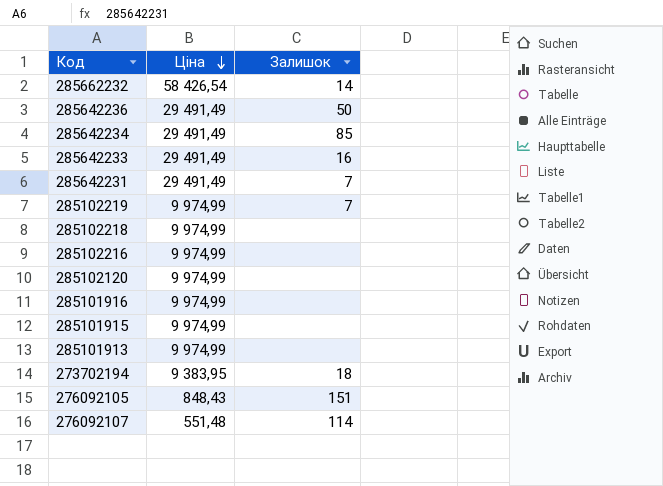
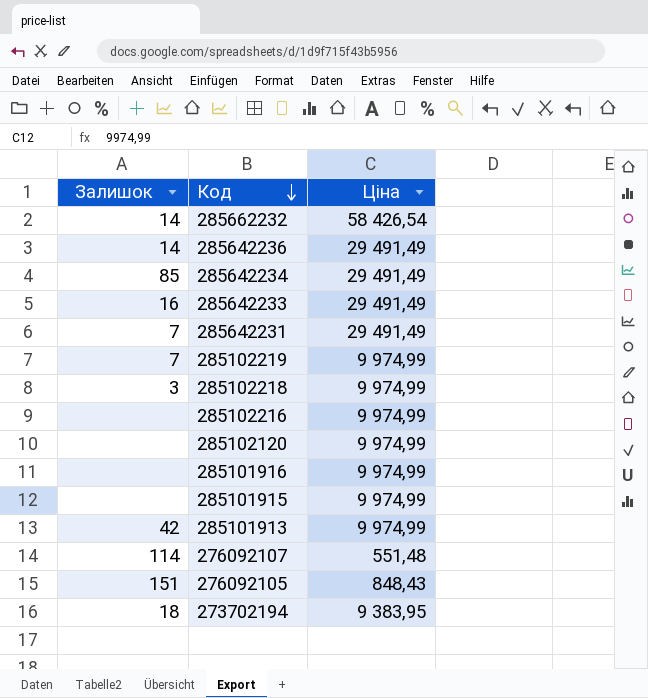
row order: Ціна descending -> Код descending
column Залишок | position: 3 -> 1
285642236 | Залишок: 50 -> 14
285102218 | Залишок: none -> 3
285101913 | Залишок: none -> 42

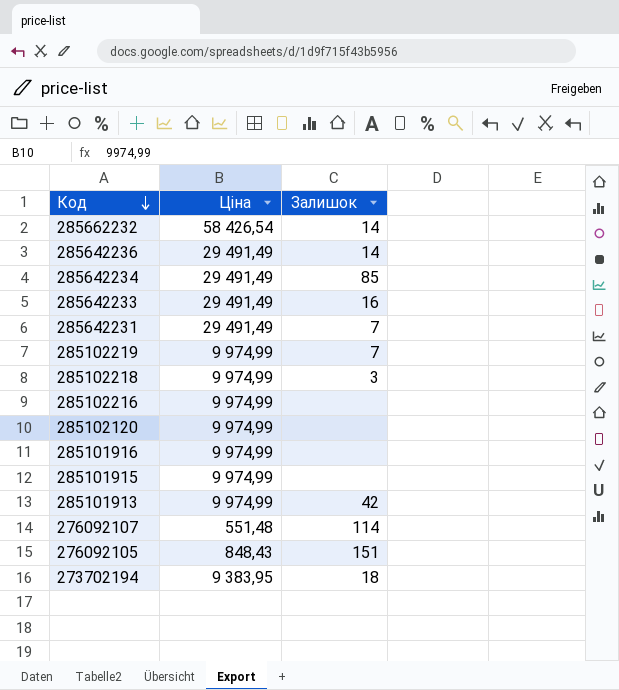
column Залишок | position: 1 -> 3

